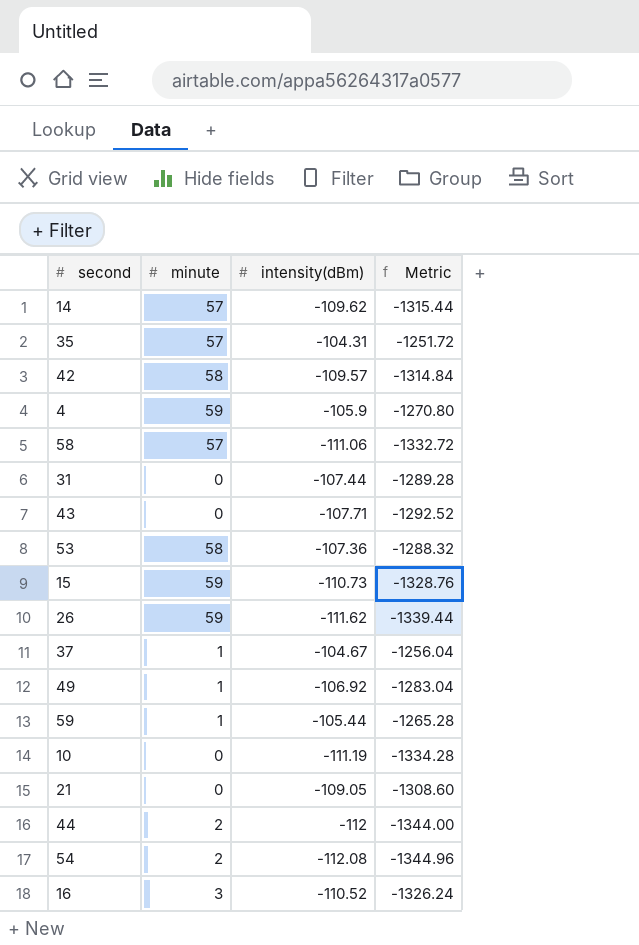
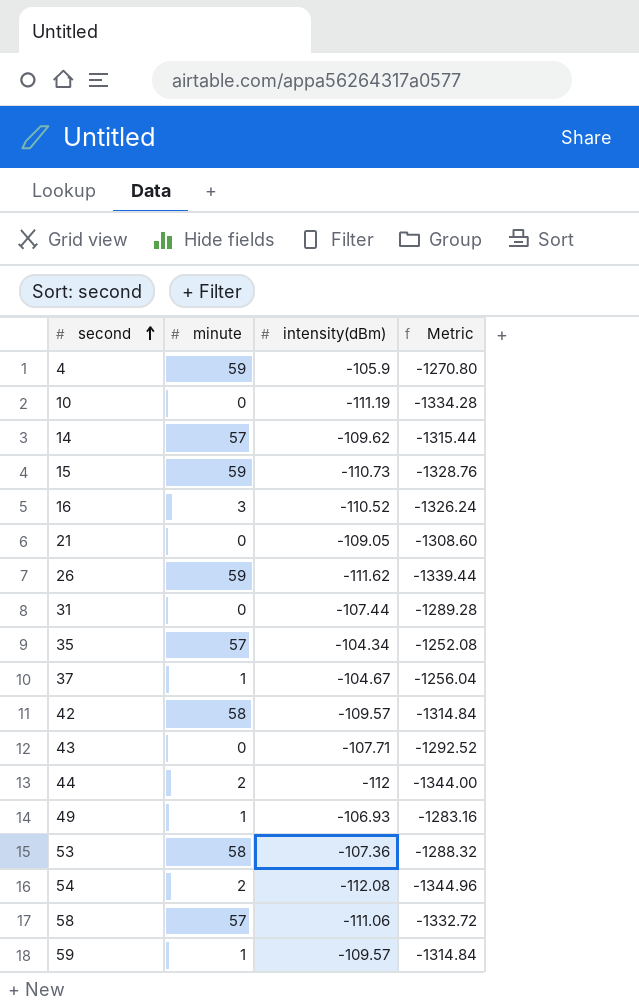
row order: none -> second ascending
35 | intensity(dBm): -104.31 -> -104.34
35 | Metric: -1251.72 -> -1252.08
49 | intensity(dBm): -106.92 -> -106.93
49 | Metric: -1283.04 -> -1283.16
59 | intensity(dBm): -105.44 -> -109.57
59 | Metric: -1265.28 -> -1314.84

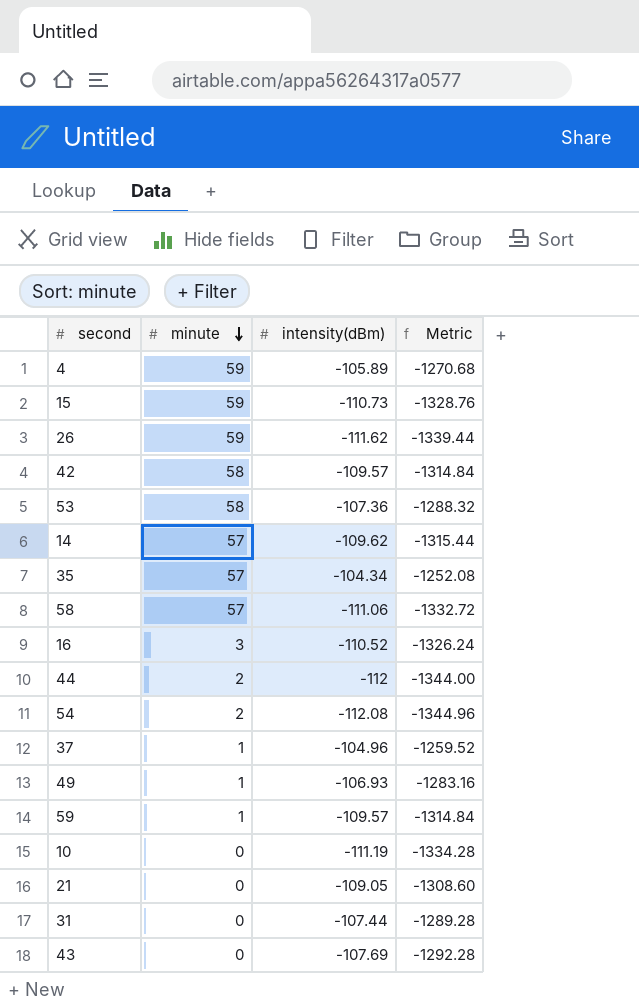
row order: second ascending -> minute descending
4 | intensity(dBm): -105.9 -> -105.89
4 | Metric: -1270.80 -> -1270.68
37 | intensity(dBm): -104.67 -> -104.96
37 | Metric: -1256.04 -> -1259.52
43 | intensity(dBm): -107.71 -> -107.69
43 | Metric: -1292.52 -> -1292.28

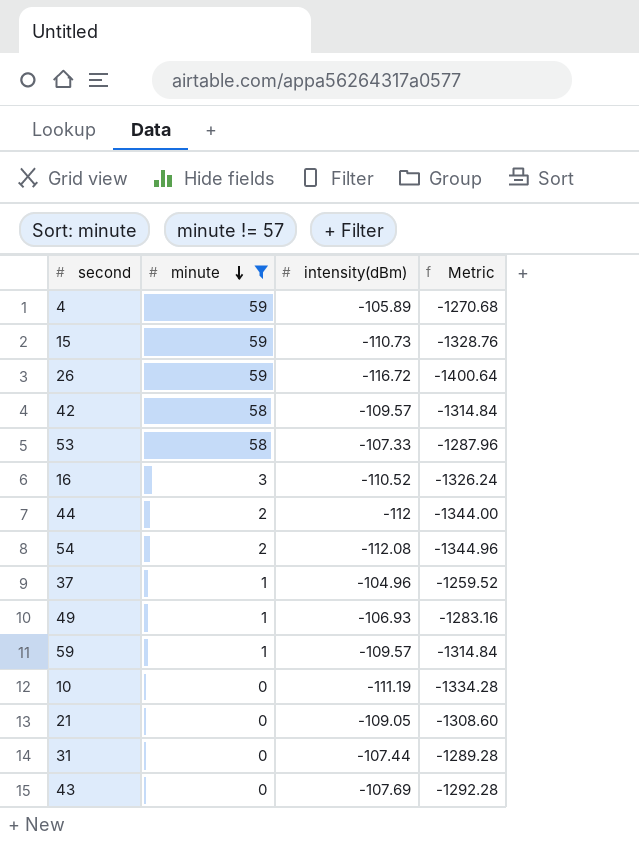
filter: none -> minute != 57
26 | intensity(dBm): -111.62 -> -116.72
26 | Metric: -1339.44 -> -1400.64
53 | intensity(dBm): -107.36 -> -107.33
53 | Metric: -1288.32 -> -1287.96

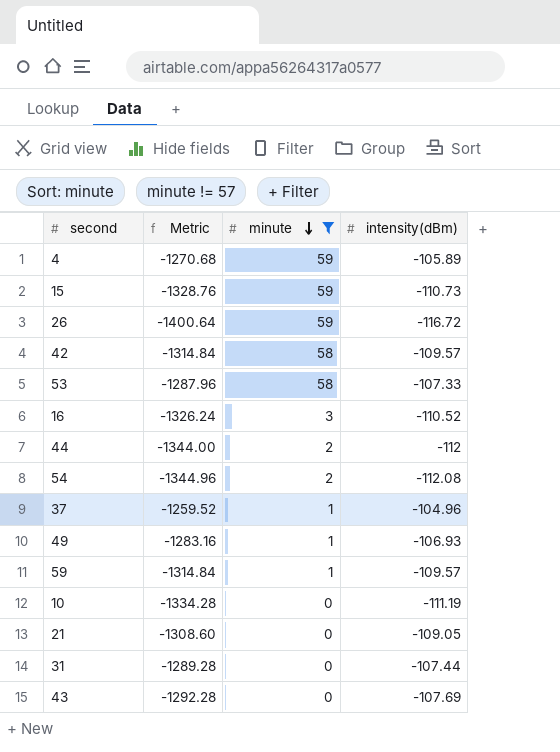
column Metric | position: 4 -> 2

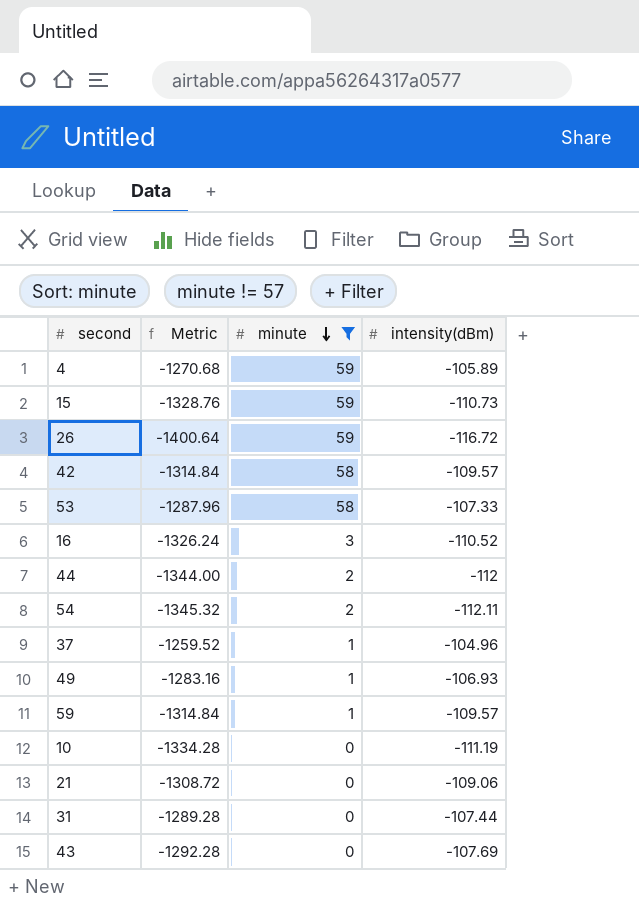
54 | Metric: -1344.96 -> -1345.32
54 | intensity(dBm): -112.08 -> -112.11
21 | Metric: -1308.60 -> -1308.72
21 | intensity(dBm): -109.05 -> -109.06

